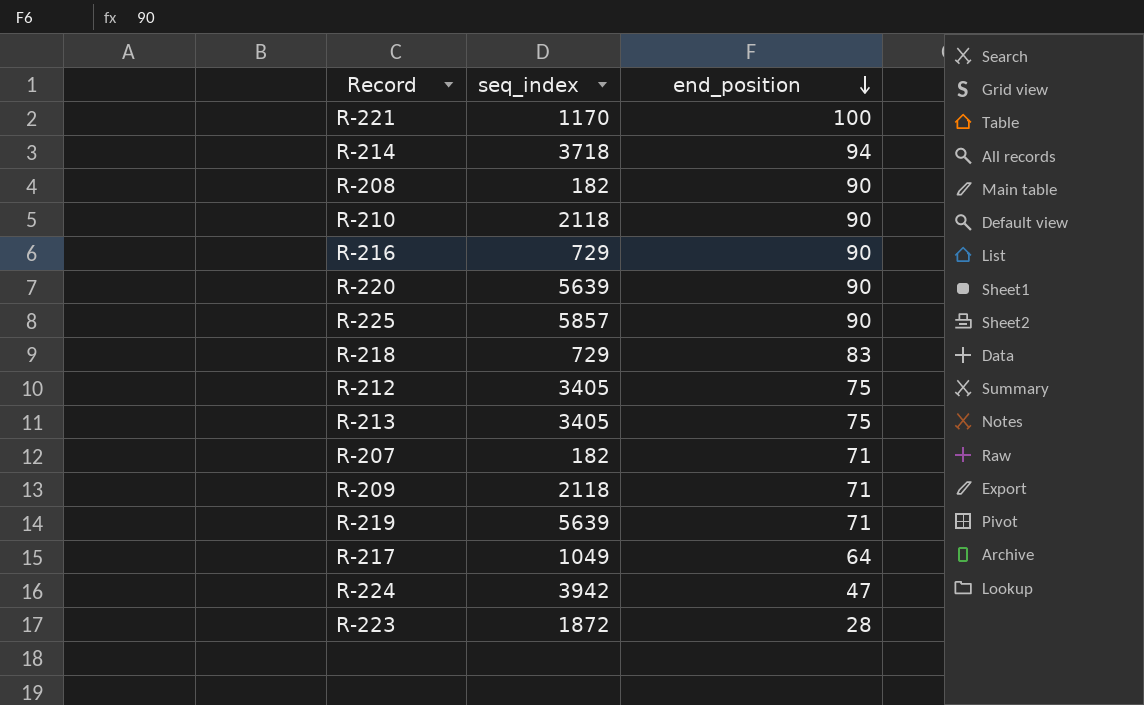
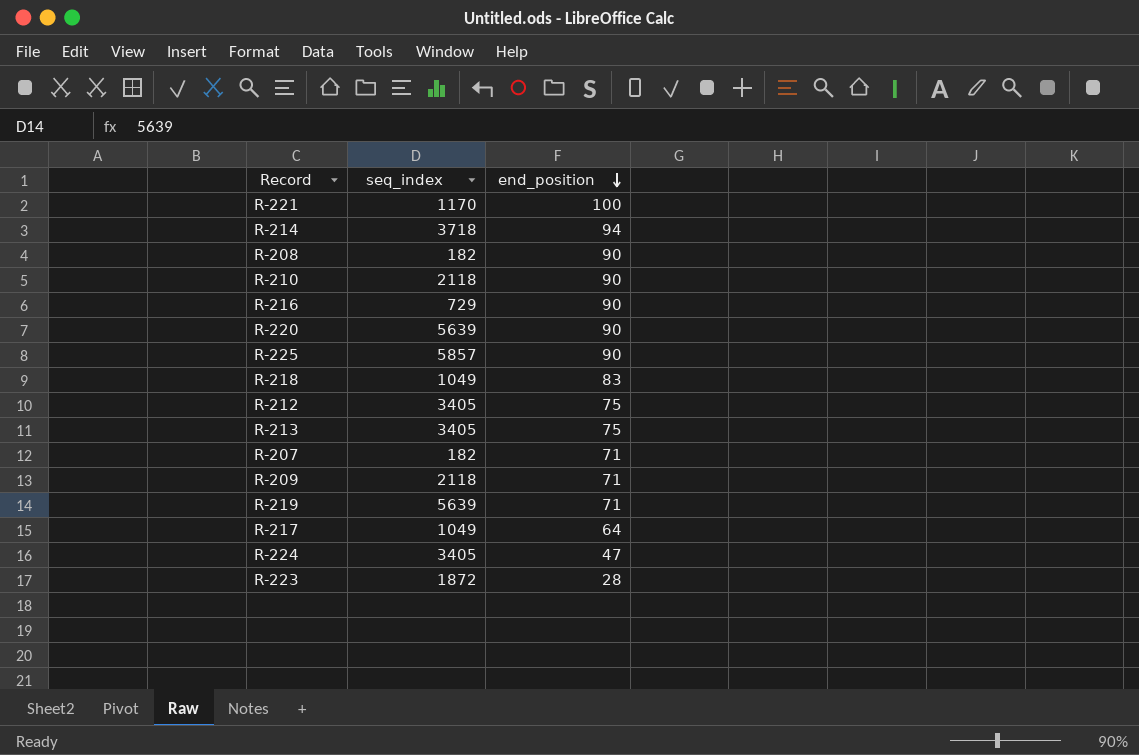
R-218 | seq_index: 729 -> 1049
R-224 | seq_index: 3942 -> 3405

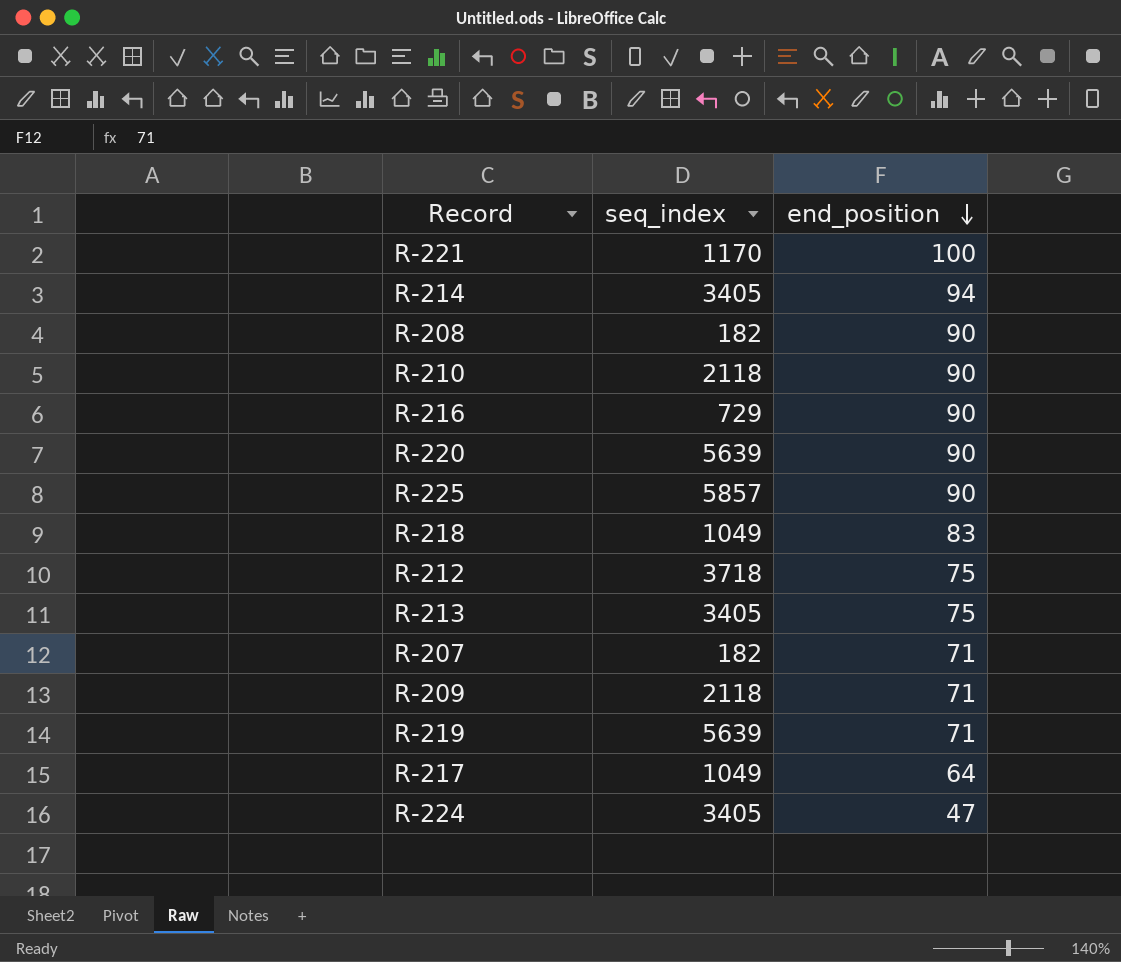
row R-223: 1872 | 28 -> none
R-214 | seq_index: 3718 -> 3405
R-212 | seq_index: 3405 -> 3718

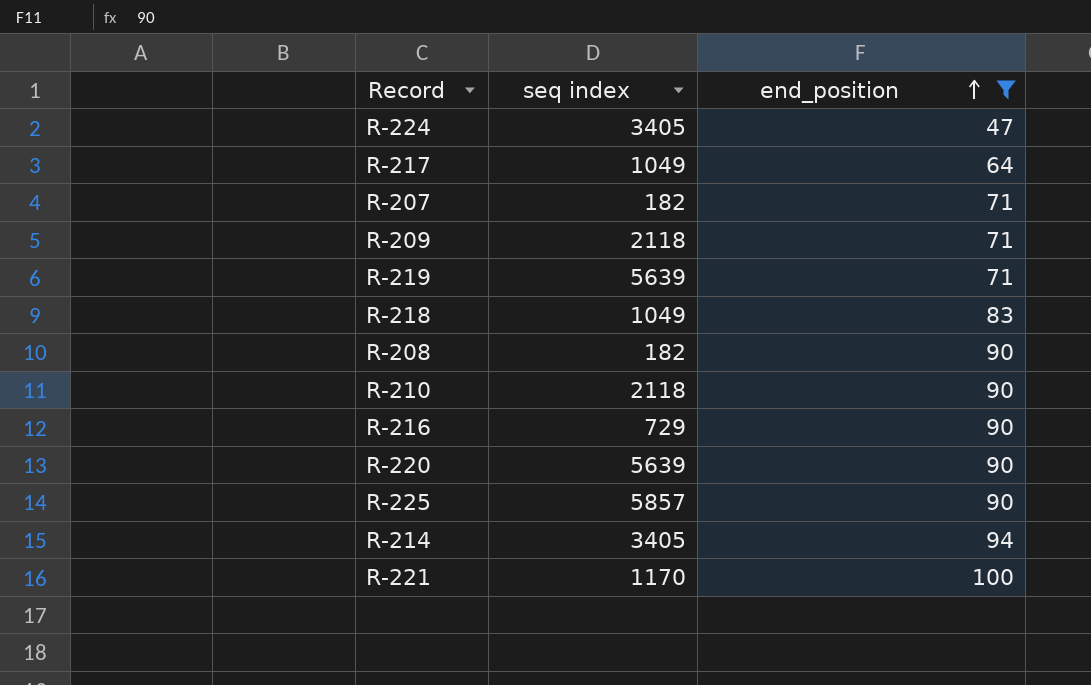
filter: none -> end_position != 75
row order: end_position descending -> end_position ascending
column name: seq_index -> seq index

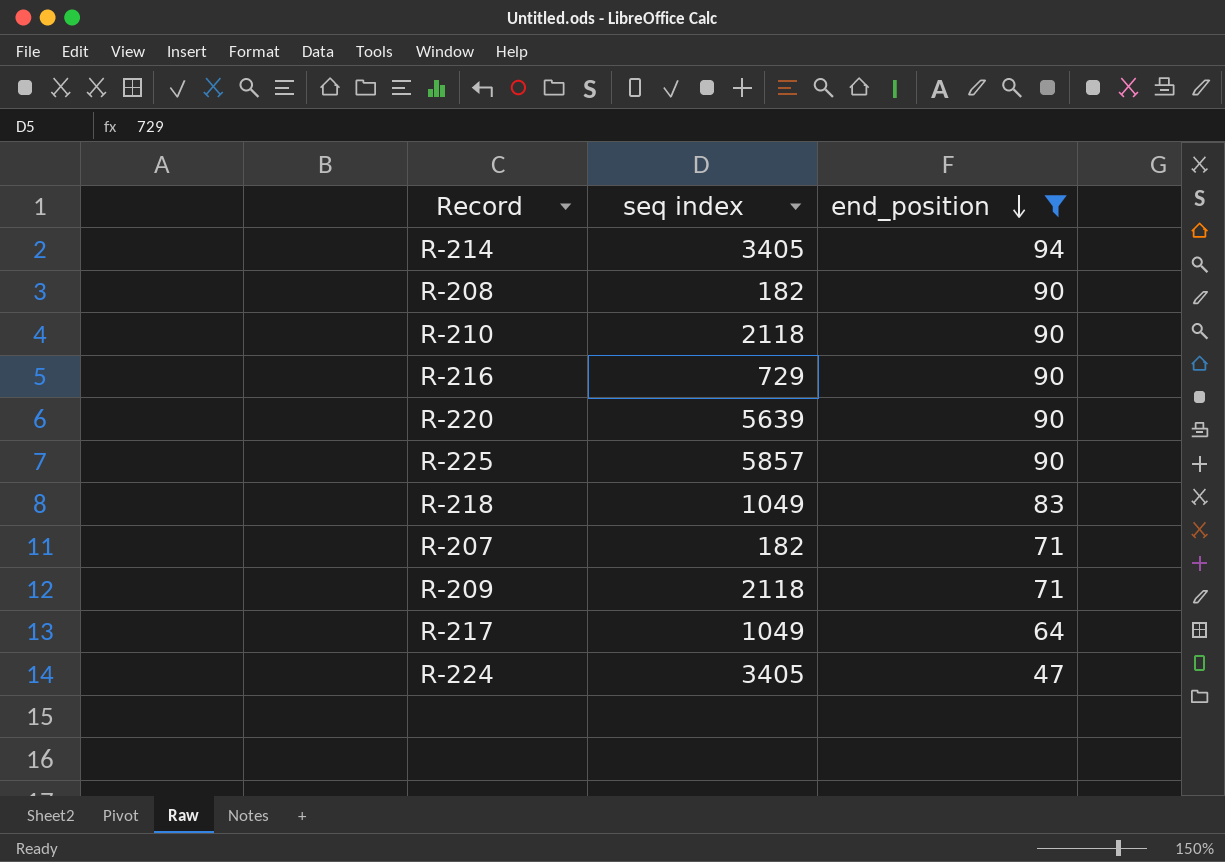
row order: end_position ascending -> end_position descending
row R-219: 5639 | 71 -> none
row R-221: 1170 | 100 -> none

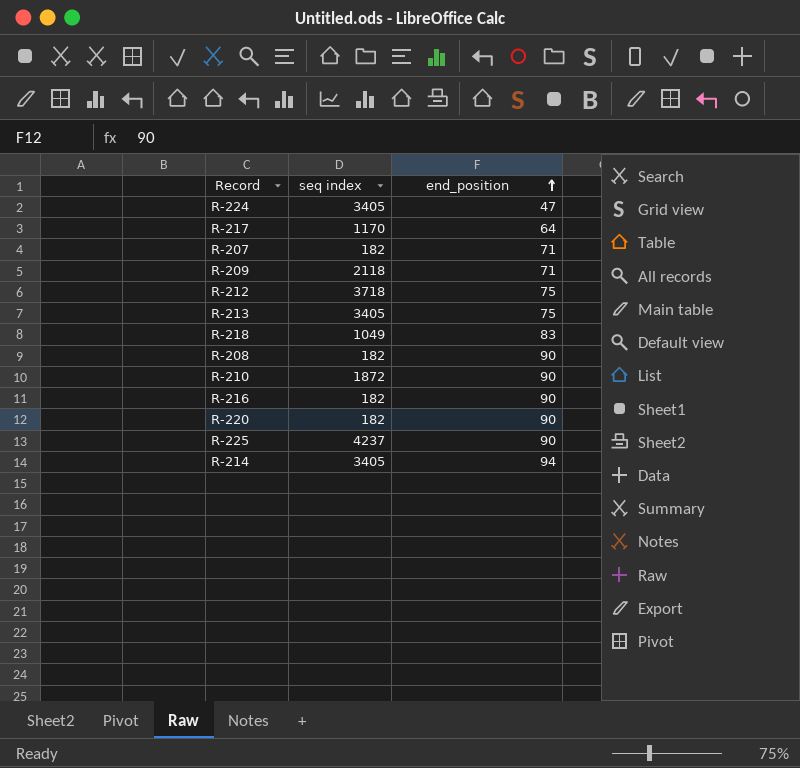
filter: end_position != 75 -> none
row order: end_position descending -> end_position ascending
R-217 | seq index: 1049 -> 1170
R-210 | seq index: 2118 -> 1872
R-216 | seq index: 729 -> 182
R-220 | seq index: 5639 -> 182
R-225 | seq index: 5857 -> 4237

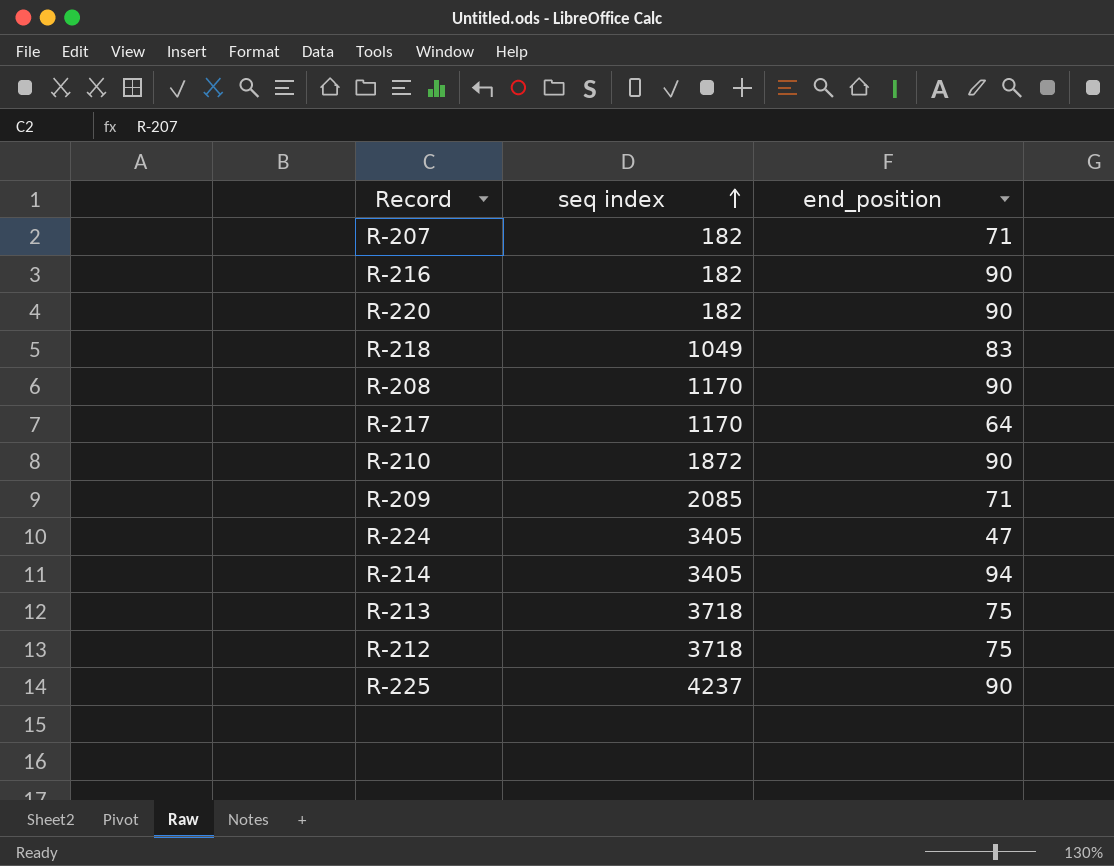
row order: end_position ascending -> seq index ascending
R-208 | seq index: 182 -> 1170
R-209 | seq index: 2118 -> 2085
R-213 | seq index: 3405 -> 3718

